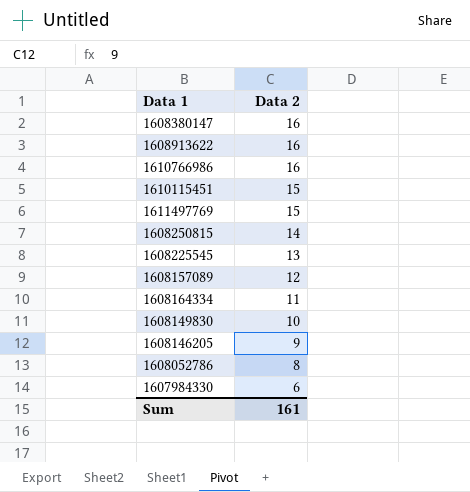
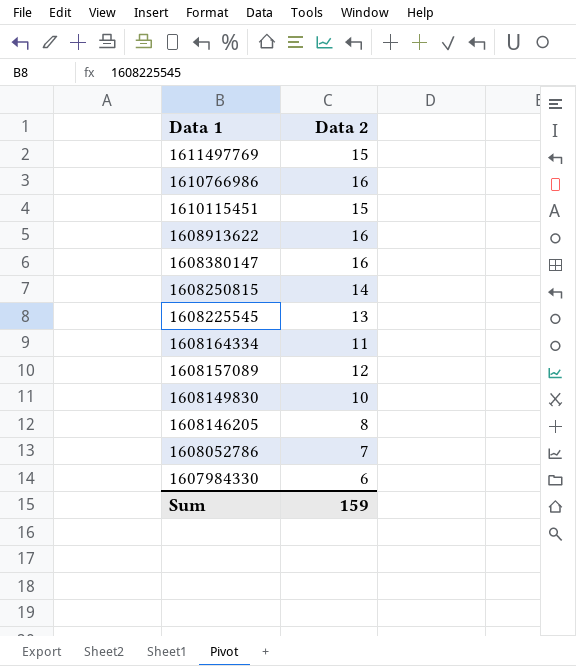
row order: Data 2 descending -> Data 1 descending
1608146205 | Data 2: 9 -> 8
1608052786 | Data 2: 8 -> 7
Sum | Data 2: 161 -> 159

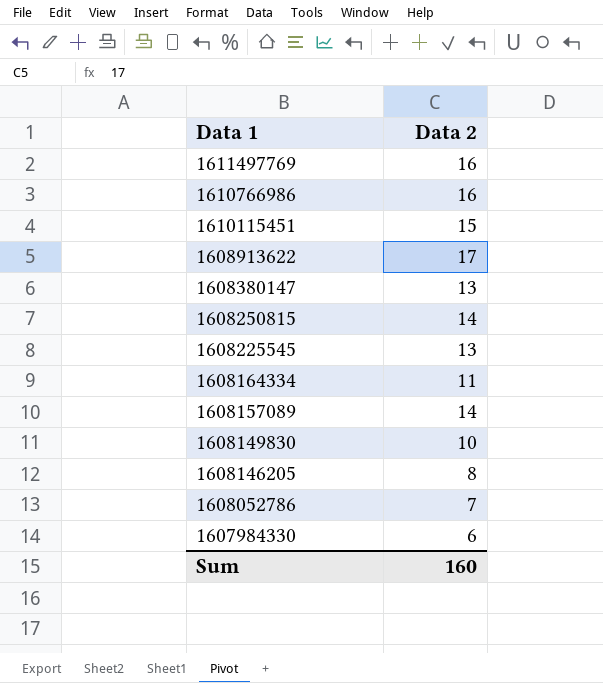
1611497769 | Data 2: 15 -> 16
1608913622 | Data 2: 16 -> 17
1608380147 | Data 2: 16 -> 13
1608157089 | Data 2: 12 -> 14
Sum | Data 2: 159 -> 160

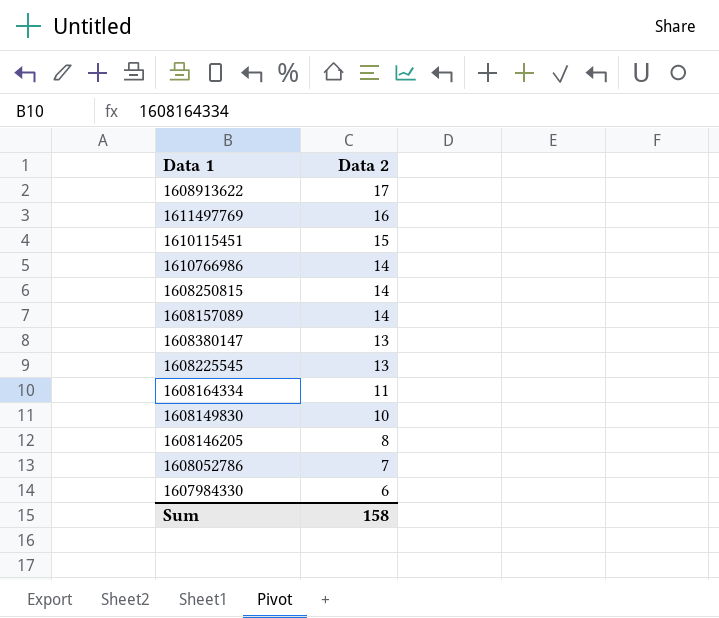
row order: Data 1 descending -> Data 2 descending
1610766986 | Data 2: 16 -> 14
Sum | Data 2: 160 -> 158

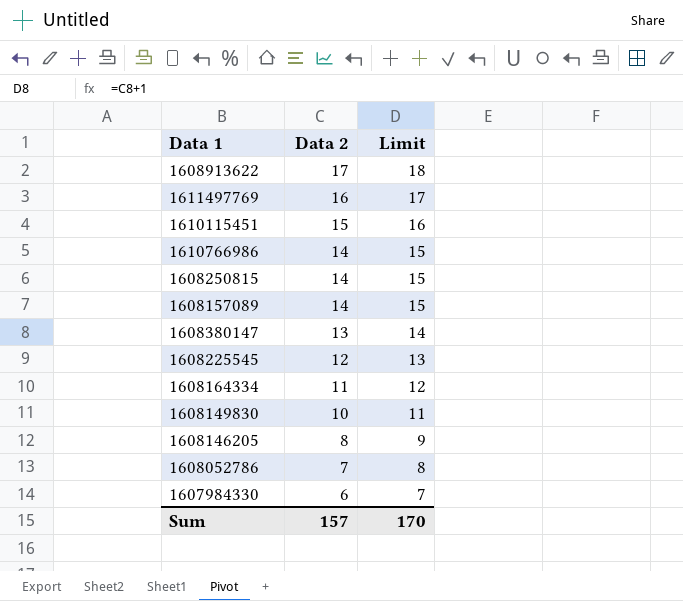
column Limit | formula: none -> [Data 2] + 1
1608225545 | Data 2: 13 -> 12
Sum | Data 2: 158 -> 157

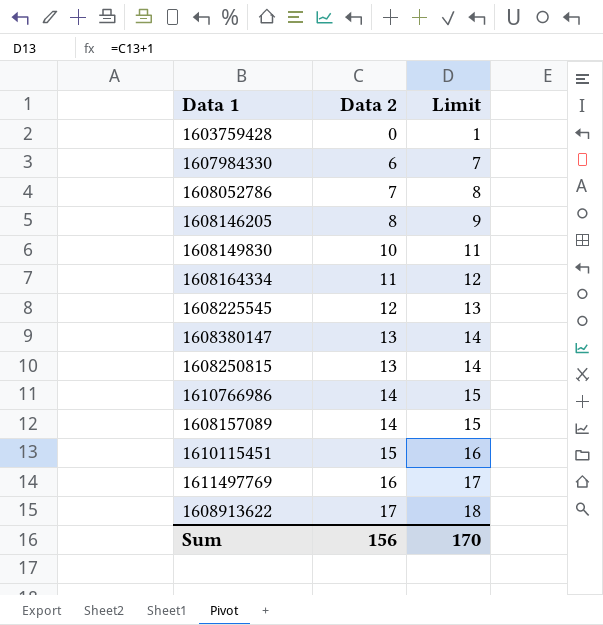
row order: Data 2 descending -> Data 2 ascending
row 1603759428: none -> 0 | 1
1608250815 | Data 2: 14 -> 13
1608250815 | Limit: 15 -> 14
Sum | Data 2: 157 -> 156

